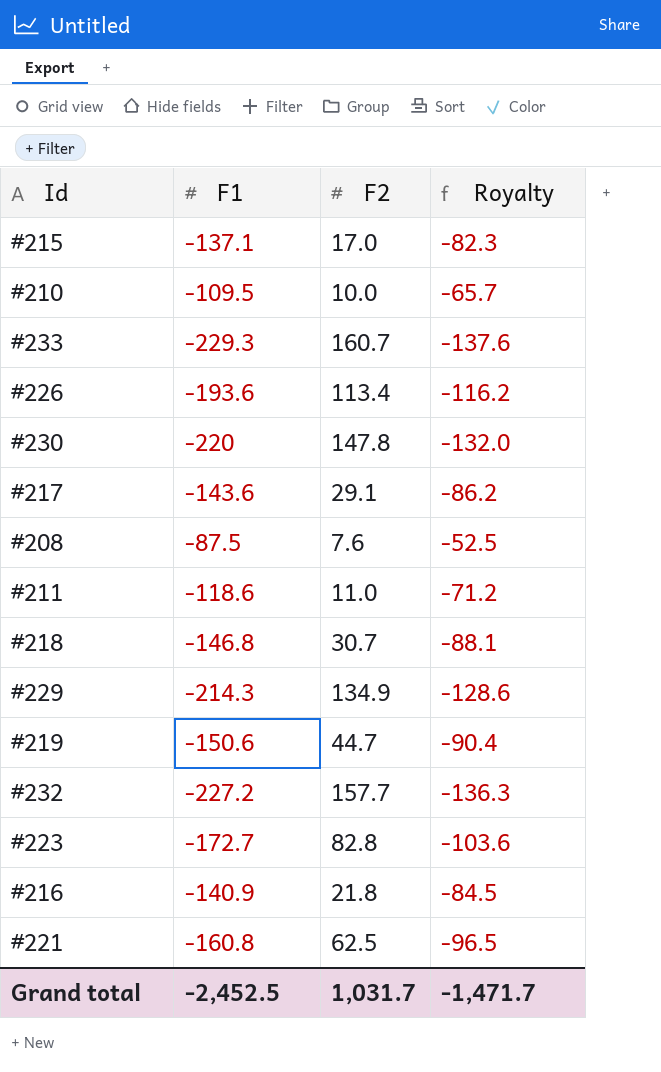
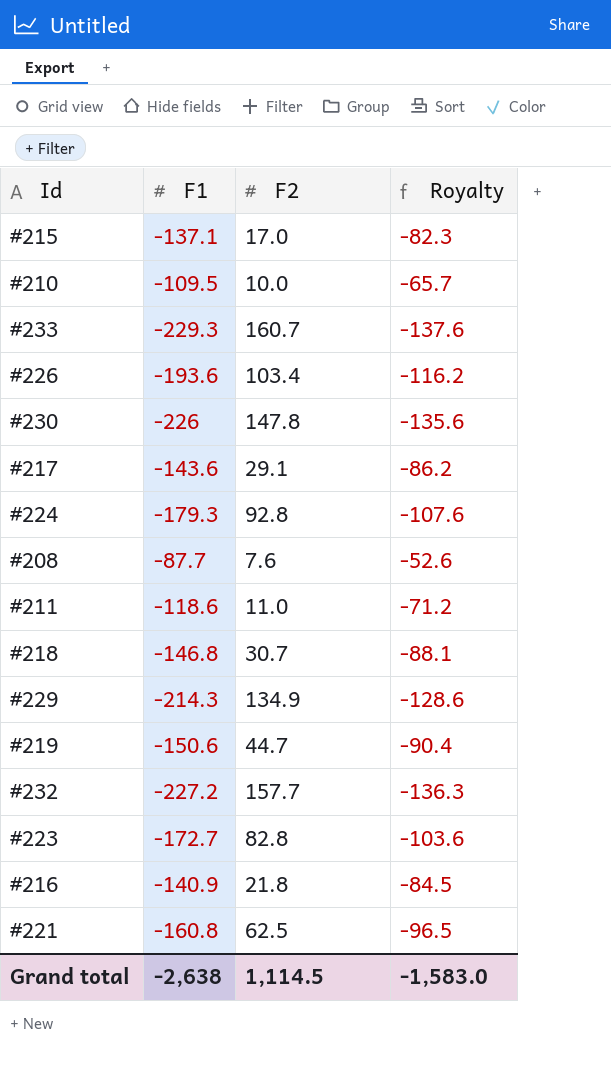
#226 | F2: 113.4 -> 103.4
#230 | F1: -220 -> -226
#230 | Royalty: -132.0 -> -135.6
row #224: none -> -179.3 | 92.8 | -107.6
#208 | F1: -87.5 -> -87.7
#208 | Royalty: -52.5 -> -52.6
Grand total | F1: -2,452.5 -> -2,638
Grand total | F2: 1,031.7 -> 1,114.5
Grand total | Royalty: -1,471.7 -> -1,583.0

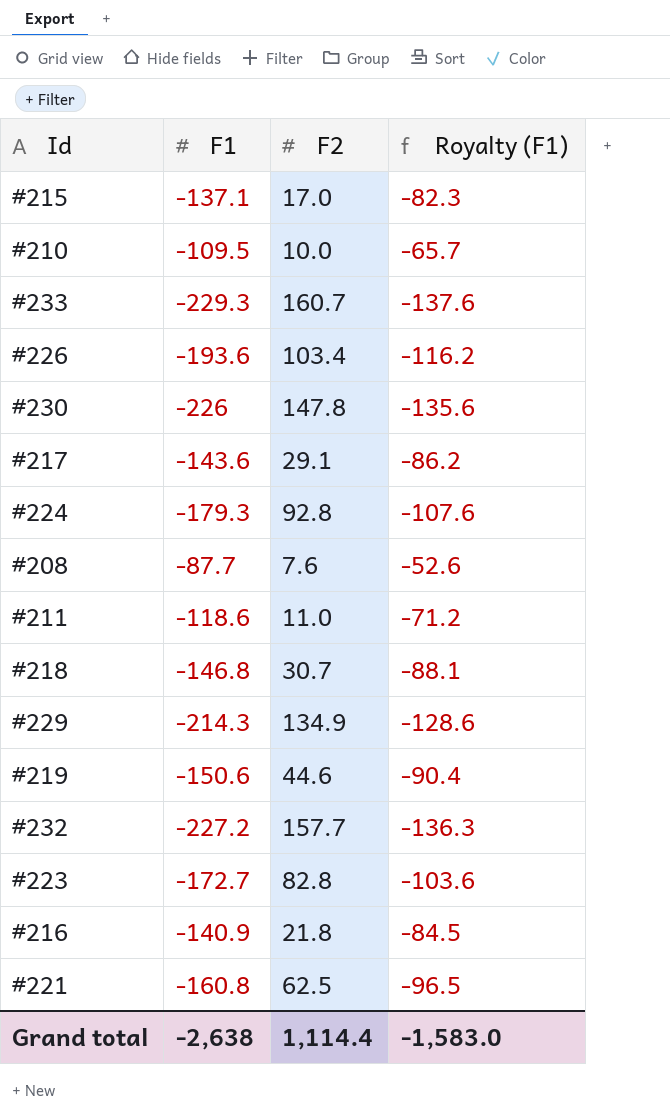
column name: Royalty -> Royalty (F1)
#219 | F2: 44.7 -> 44.6
Grand total | F2: 1,114.5 -> 1,114.4

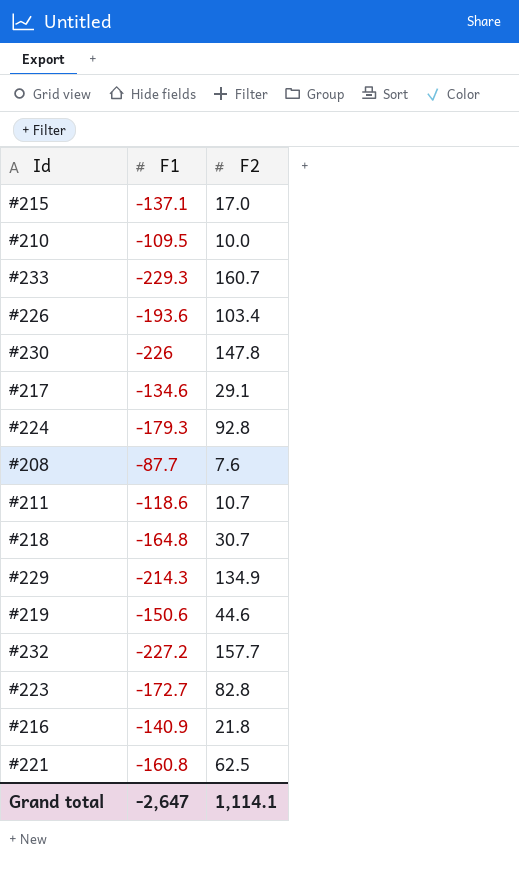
column Royalty (F1) | formula: [F1] * 0.6 -> none
#217 | F1: -143.6 -> -134.6
#211 | F2: 11.0 -> 10.7
#218 | F1: -146.8 -> -164.8
Grand total | F1: -2,638 -> -2,647
Grand total | F2: 1,114.4 -> 1,114.1

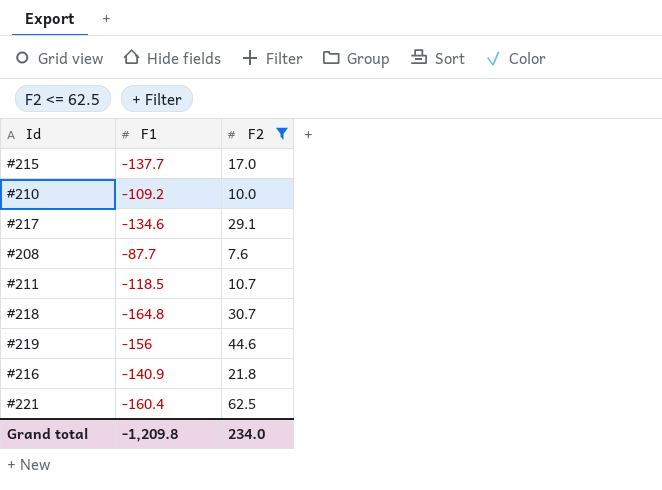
filter: none -> F2 <= 62.5
#215 | F1: -137.1 -> -137.7
#210 | F1: -109.5 -> -109.2
#211 | F1: -118.6 -> -118.5
#219 | F1: -150.6 -> -156
#221 | F1: -160.8 -> -160.4
Grand total | F1: -2,647 -> -1,209.8
Grand total | F2: 1,114.1 -> 234.0

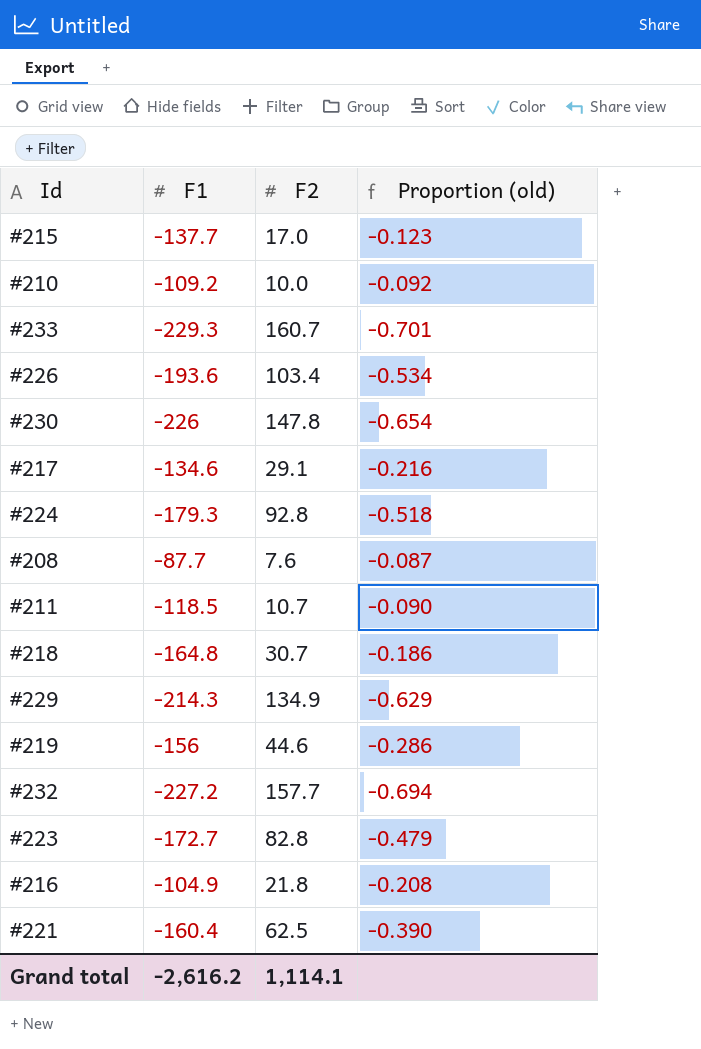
filter: F2 <= 62.5 -> none
column Proportion (old) | formula: none -> [F2] / [F1]
#216 | F1: -140.9 -> -104.9
Grand total | F1: -1,209.8 -> -2,616.2
Grand total | F2: 234.0 -> 1,114.1

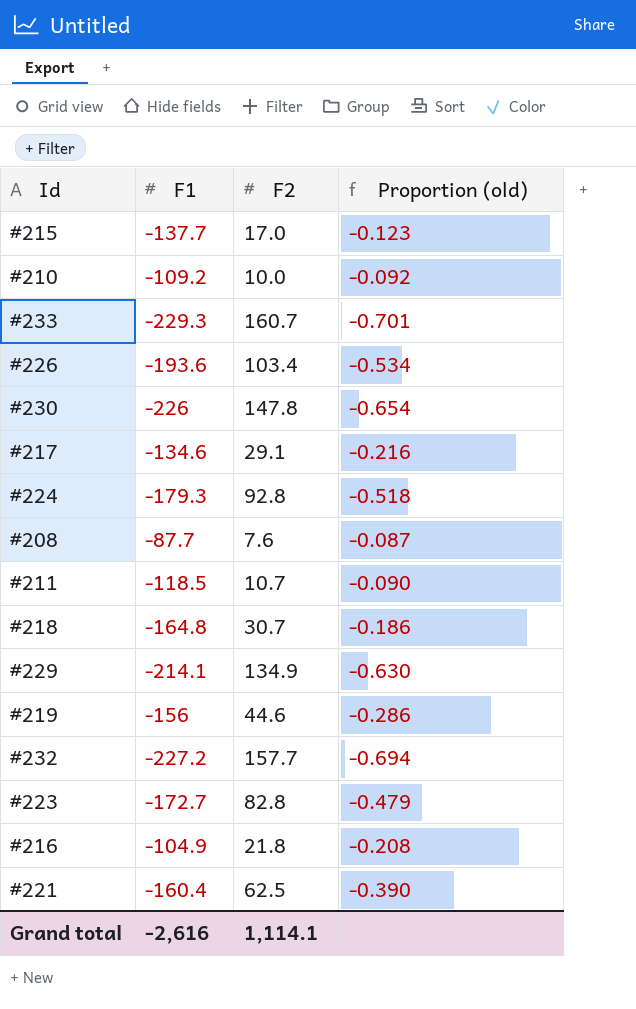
#229 | F1: -214.3 -> -214.1
#229 | Proportion (old): -0.629 -> -0.630
Grand total | F1: -2,616.2 -> -2,616

